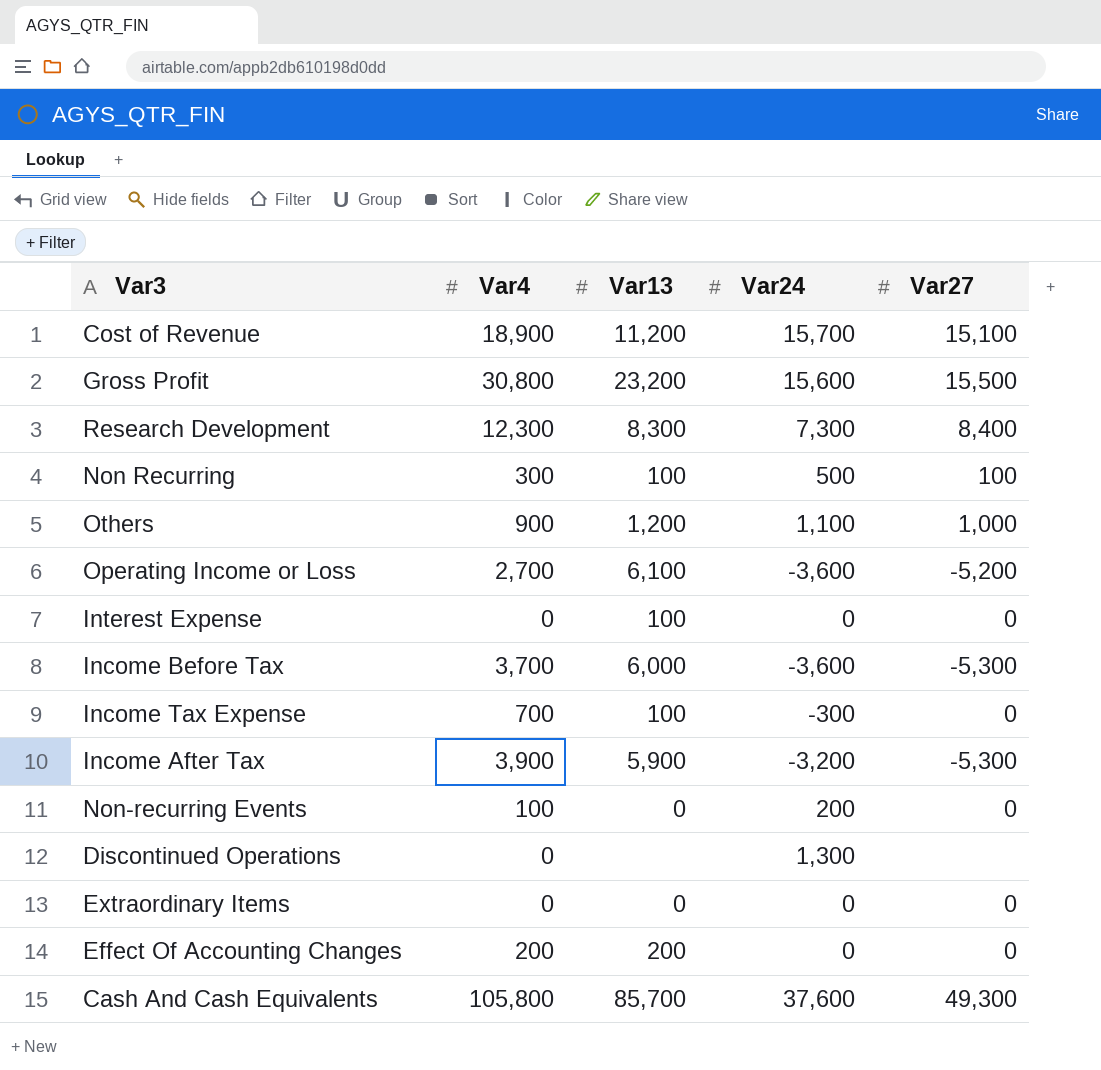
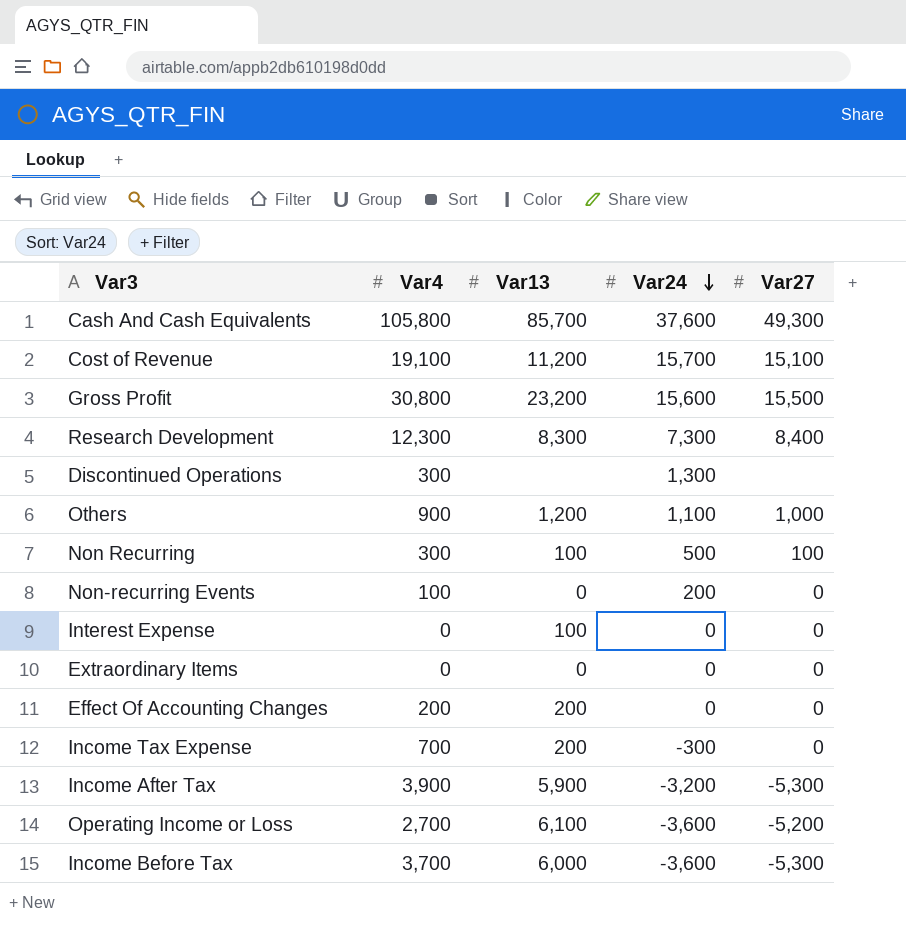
row order: none -> Var24 descending
Cost of Revenue | Var4: 18,900 -> 19,100
Discontinued Operations | Var4: 0 -> 300
Income Tax Expense | Var13: 100 -> 200

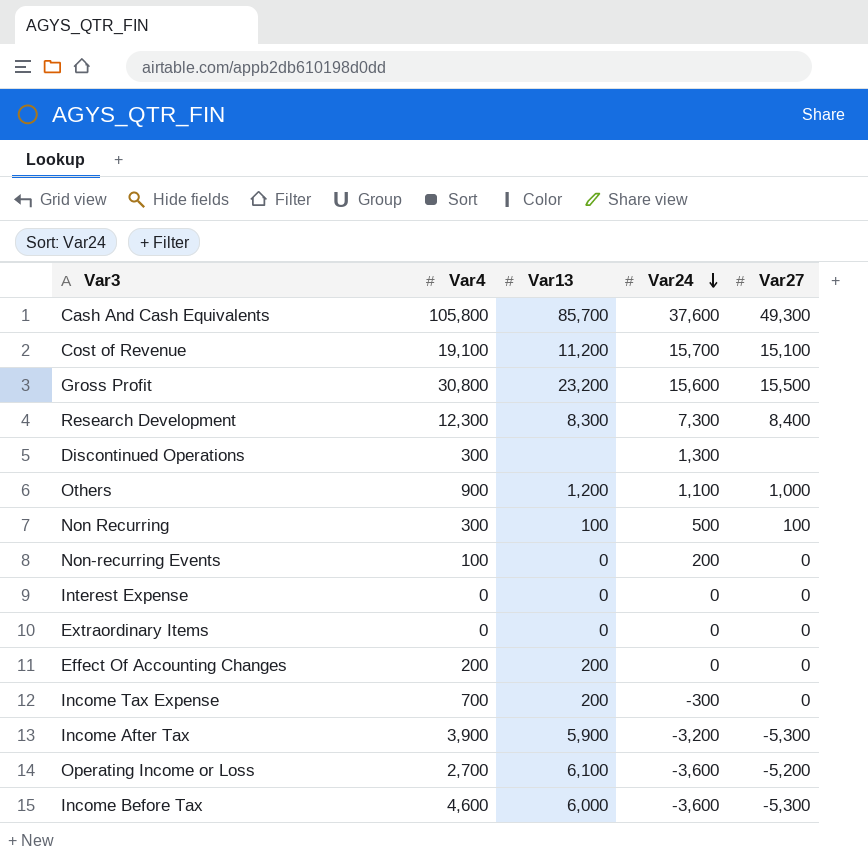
Interest Expense | Var13: 100 -> 0
Income Before Tax | Var4: 3,700 -> 4,600

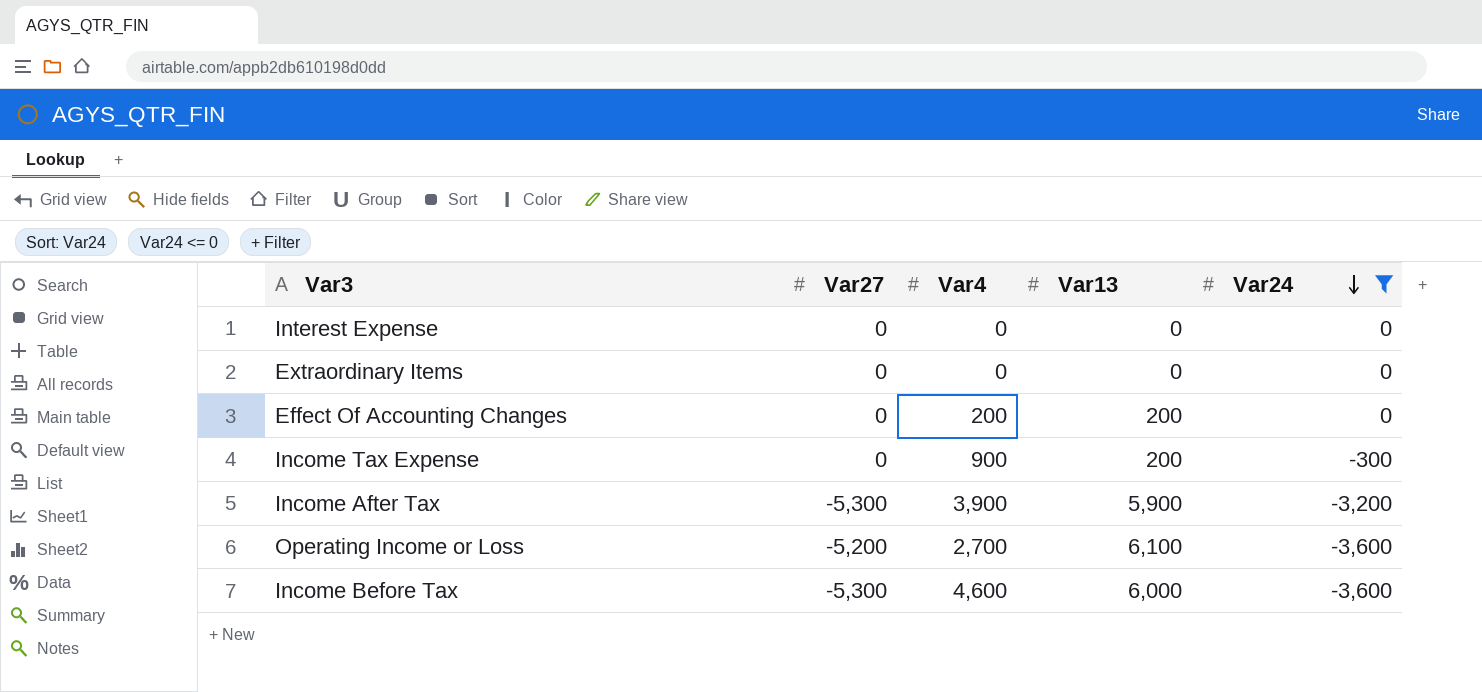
filter: none -> Var24 <= 0
column Var27 | position: 5 -> 2
Income Tax Expense | Var4: 700 -> 900

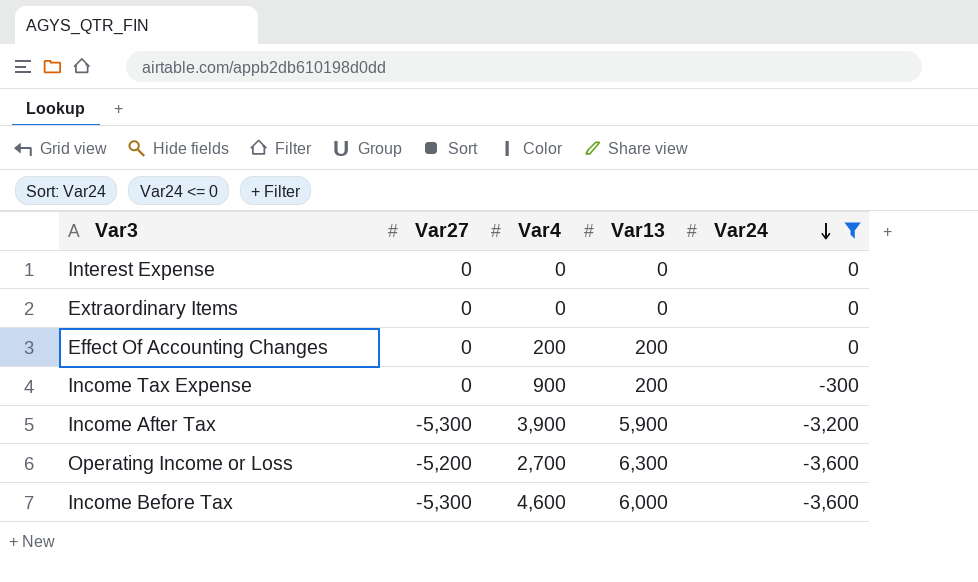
Operating Income or Loss | Var13: 6,100 -> 6,300

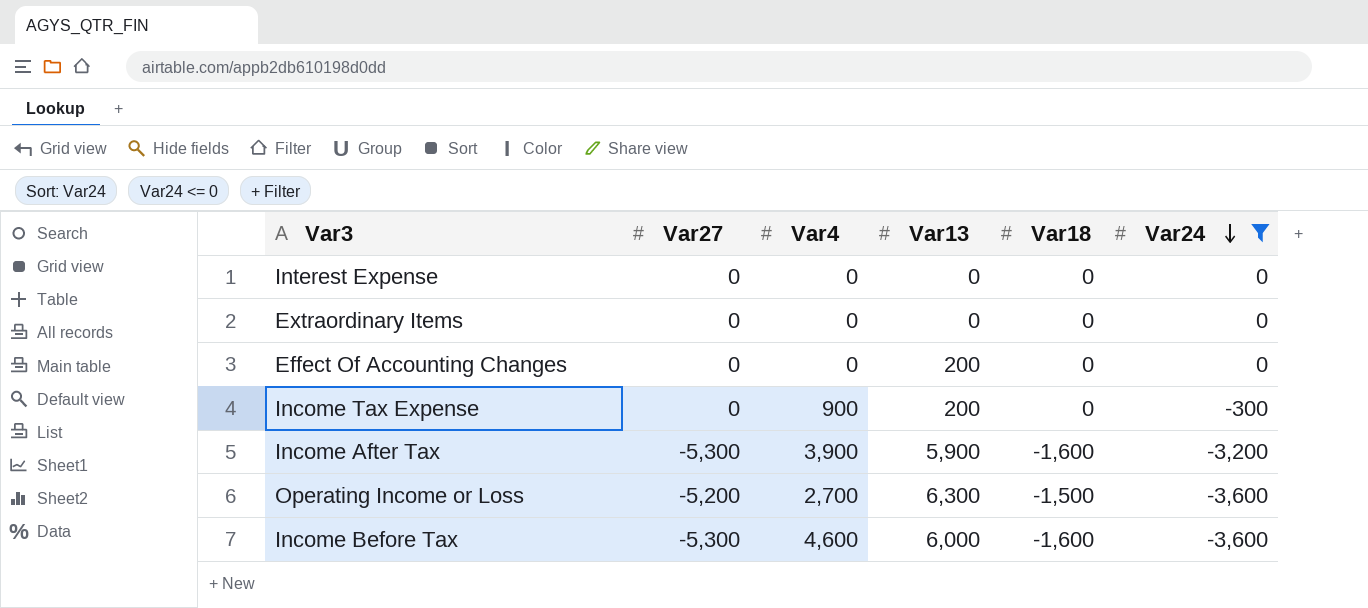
column Var18 | position: none -> 5
Effect Of Accounting Changes | Var4: 200 -> 0

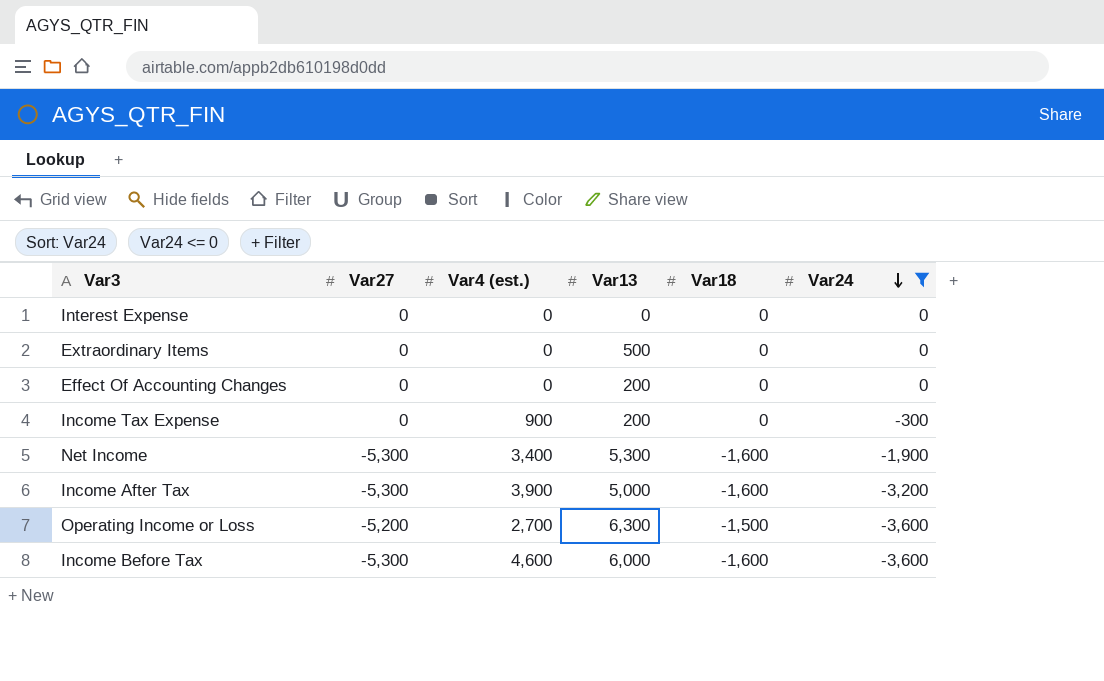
column name: Var4 -> Var4 (est.)
Extraordinary Items | Var13: 0 -> 500
row Net Income: none -> -5,300 | 3,400 | 5,300 | -1,600 | -1,900
Income After Tax | Var13: 5,900 -> 5,000

